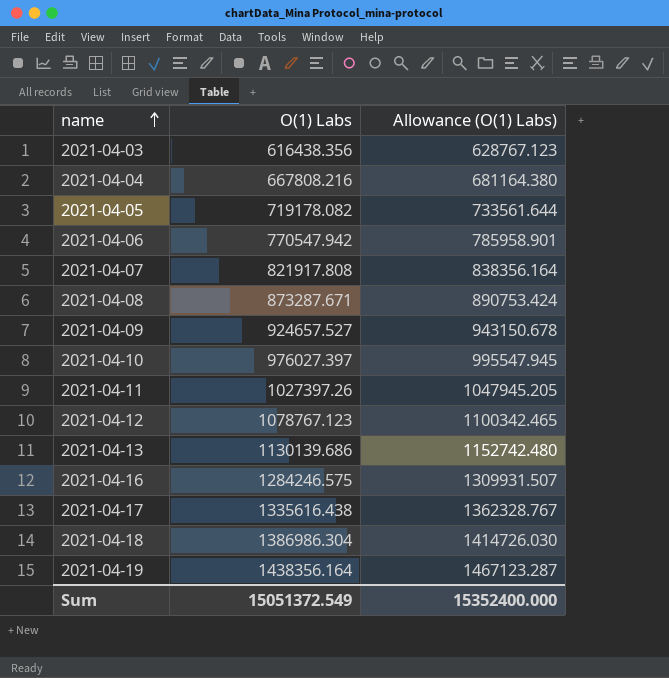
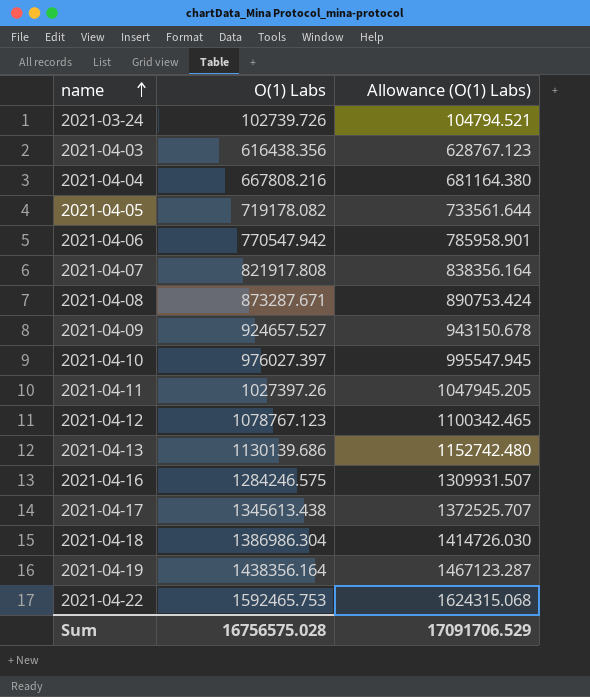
row 2021-03-24: none -> 102739.726 | 104794.521
2021-04-17 | O(1) Labs: 1335616.438 -> 1345613.438
2021-04-17 | Allowance (O(1) Labs): 1362328.767 -> 1372525.707
row 2021-04-22: none -> 1592465.753 | 1624315.068
Sum | O(1) Labs: 15051372.549 -> 16756575.028
Sum | Allowance (O(1) Labs): 15352400.000 -> 17091706.529

